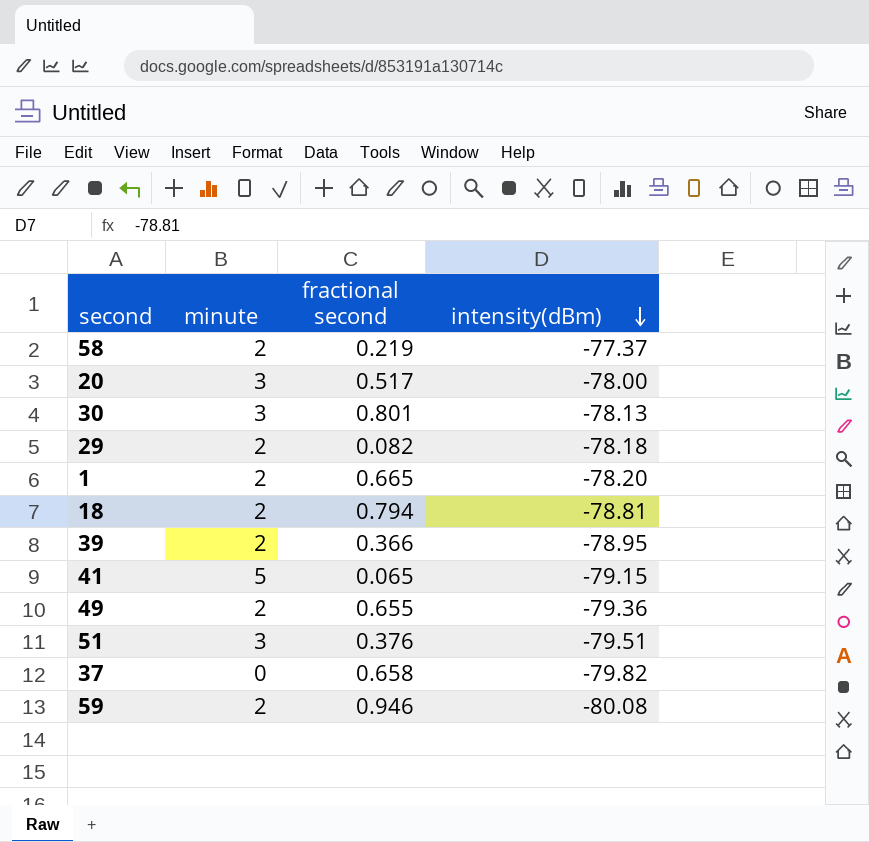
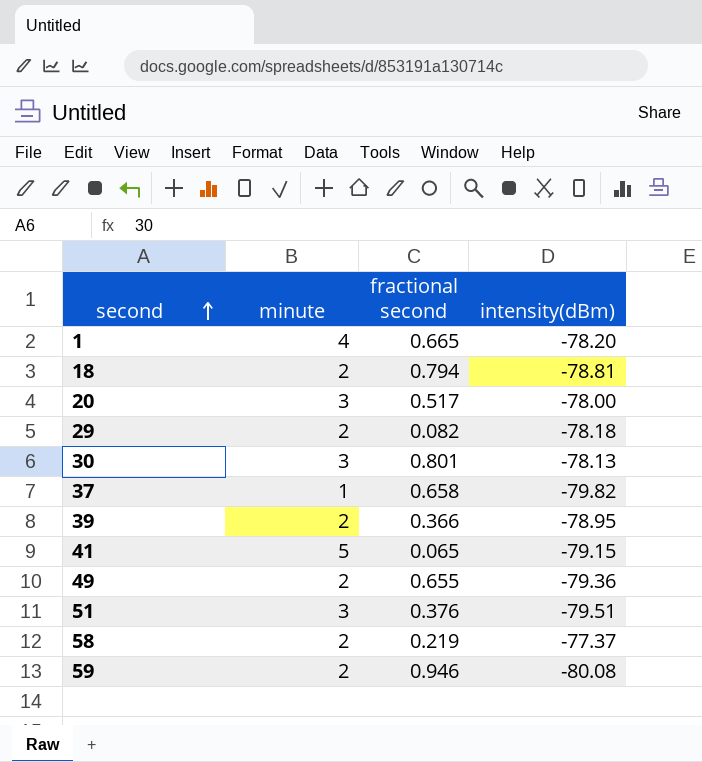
row order: intensity(dBm) descending -> second ascending
1 | minute: 2 -> 4
37 | minute: 0 -> 1

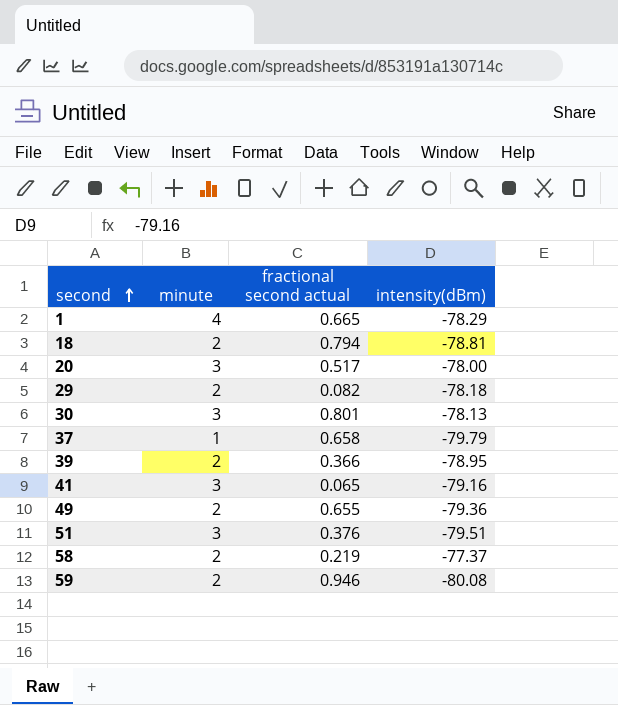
column name: fractional second -> fractional second actual
1 | intensity(dBm): -78.20 -> -78.29
37 | intensity(dBm): -79.82 -> -79.79
41 | minute: 5 -> 3
41 | intensity(dBm): -79.15 -> -79.16

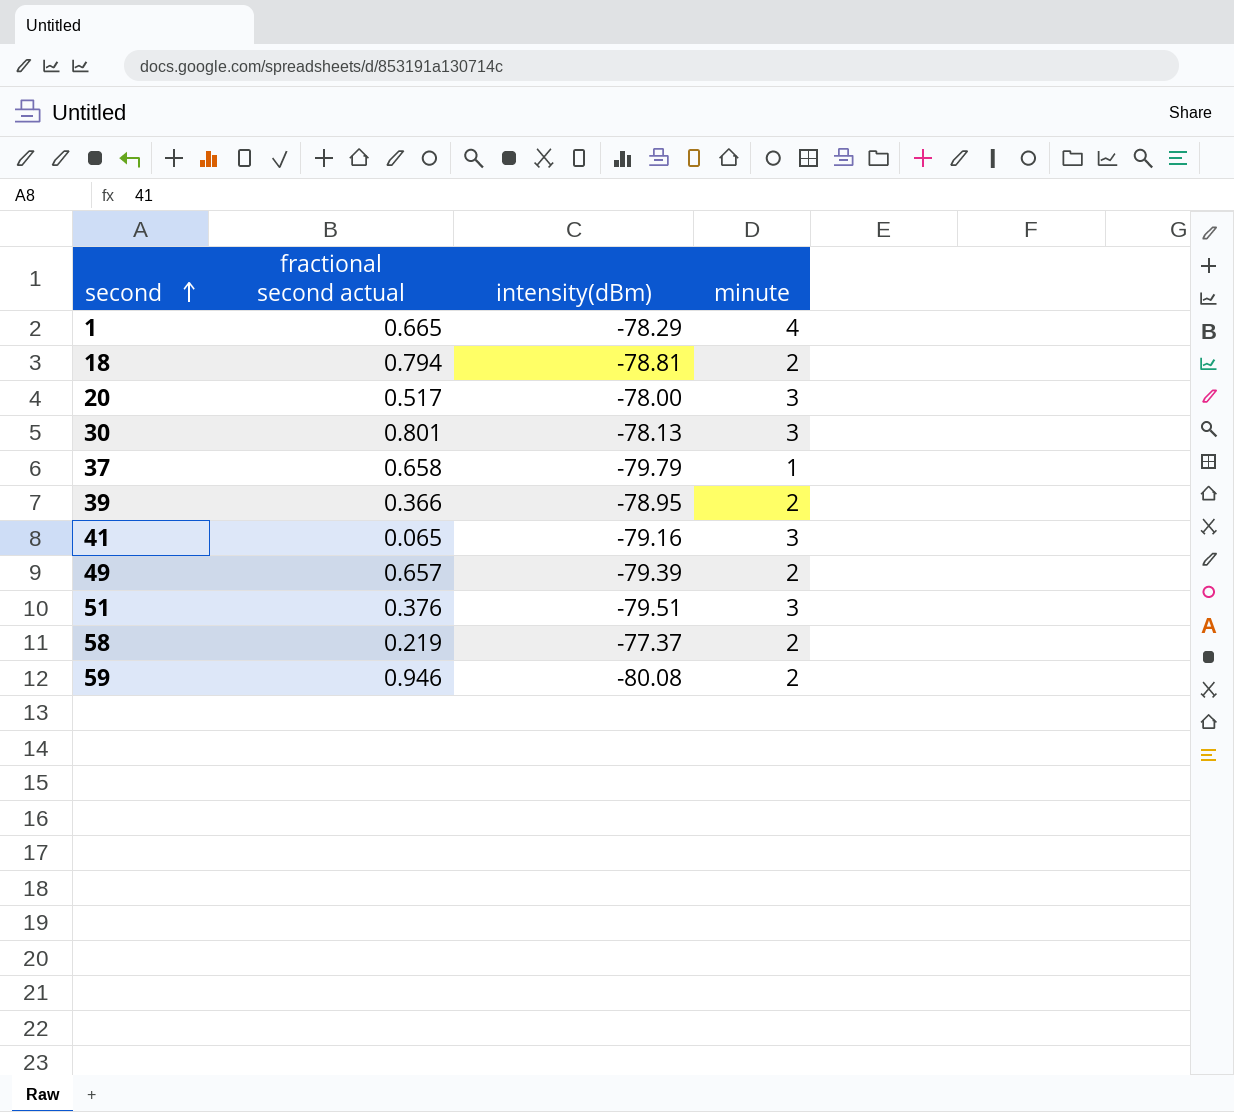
column minute | position: 2 -> 4
row 29: 2 | 0.082 | -78.18 -> none
49 | fractional second actual: 0.655 -> 0.657
49 | intensity(dBm): -79.36 -> -79.39

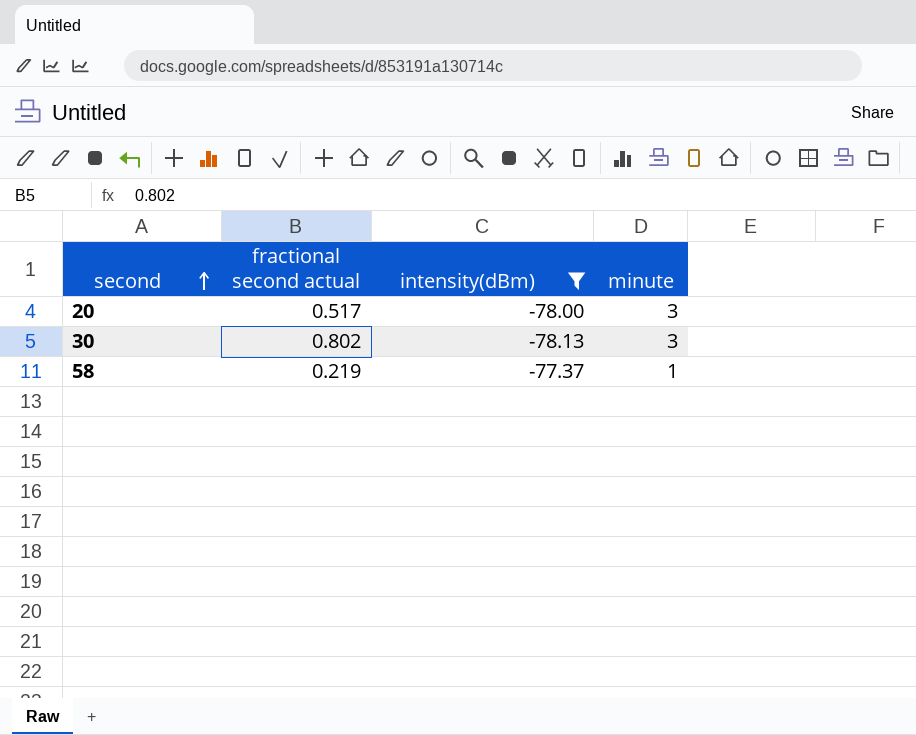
filter: none -> intensity(dBm) >= -78.13
30 | fractional second actual: 0.801 -> 0.802
58 | minute: 2 -> 1

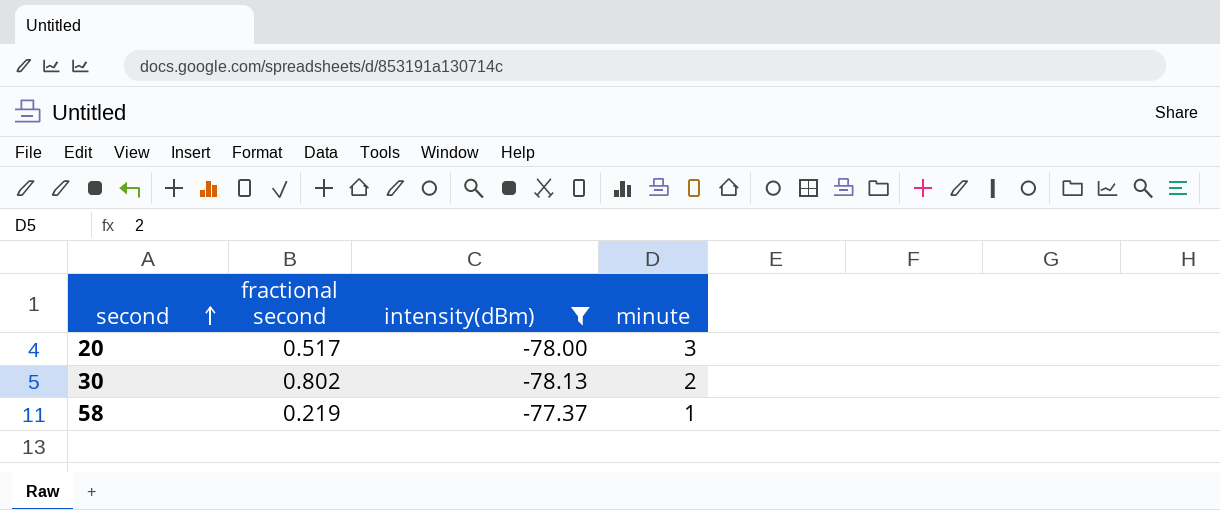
column name: fractional second actual -> fractional second
30 | minute: 3 -> 2

